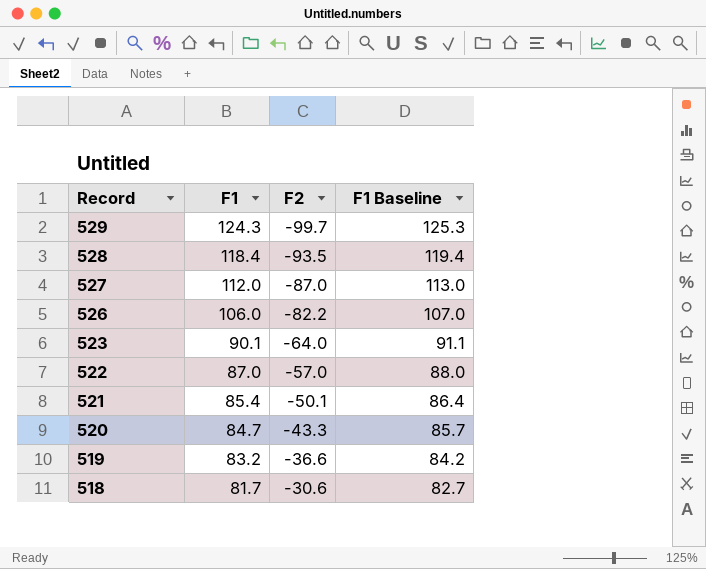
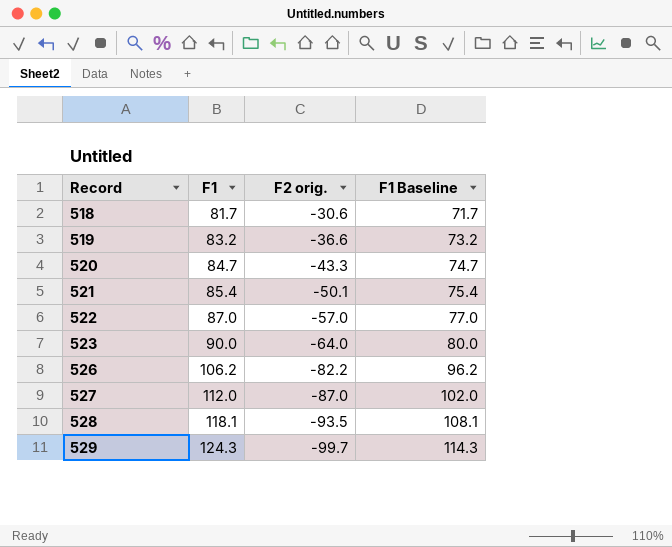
row order: Record descending -> Record ascending
column name: F2 -> F2 orig.
column F1 Baseline | formula: [F1] + 1 -> [F1] - 10
523 | F1: 90.1 -> 90.0
526 | F1: 106.0 -> 106.2
528 | F1: 118.4 -> 118.1

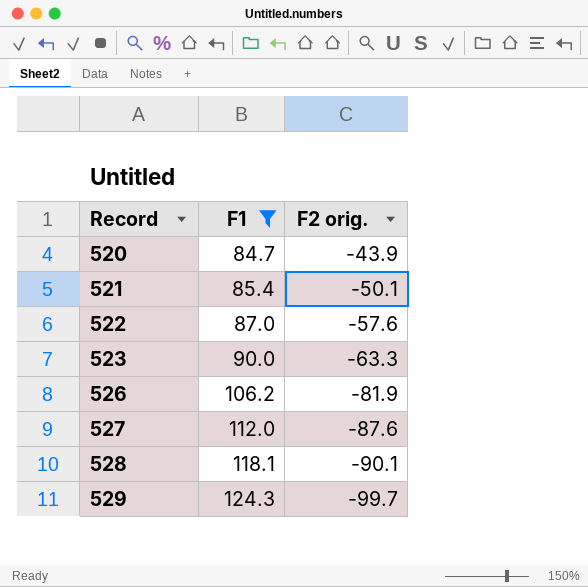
filter: none -> F1 >= 84.7
column F1 Baseline | formula: [F1] - 10 -> none
520 | F2 orig.: -43.3 -> -43.9
522 | F2 orig.: -57.0 -> -57.6
523 | F2 orig.: -64.0 -> -63.3
526 | F2 orig.: -82.2 -> -81.9
527 | F2 orig.: -87.0 -> -87.6
528 | F2 orig.: -93.5 -> -90.1

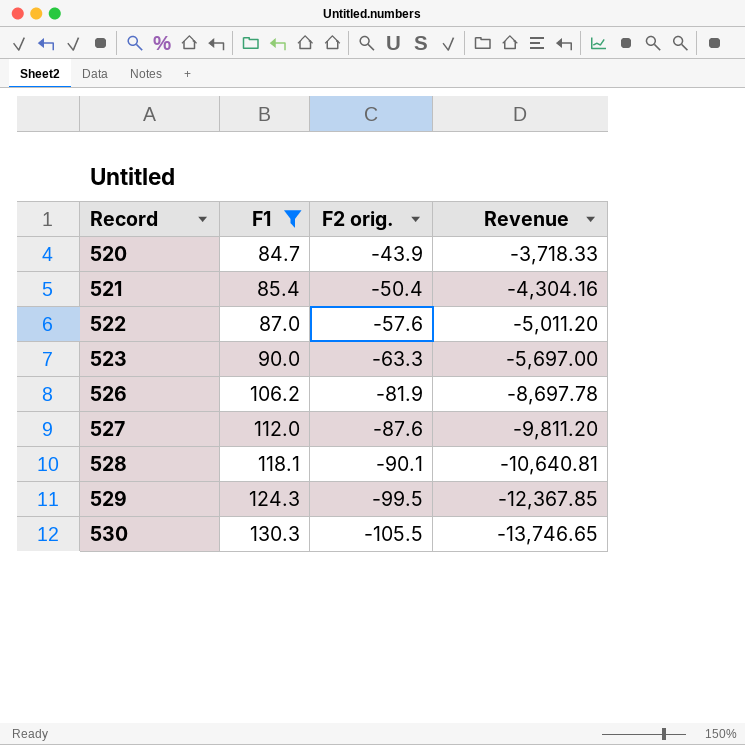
column Revenue | formula: none -> [F1] * [F2 orig.]
521 | F2 orig.: -50.1 -> -50.4
529 | F2 orig.: -99.7 -> -99.5
row 530: none -> 130.3 | -105.5 | -13,746.65

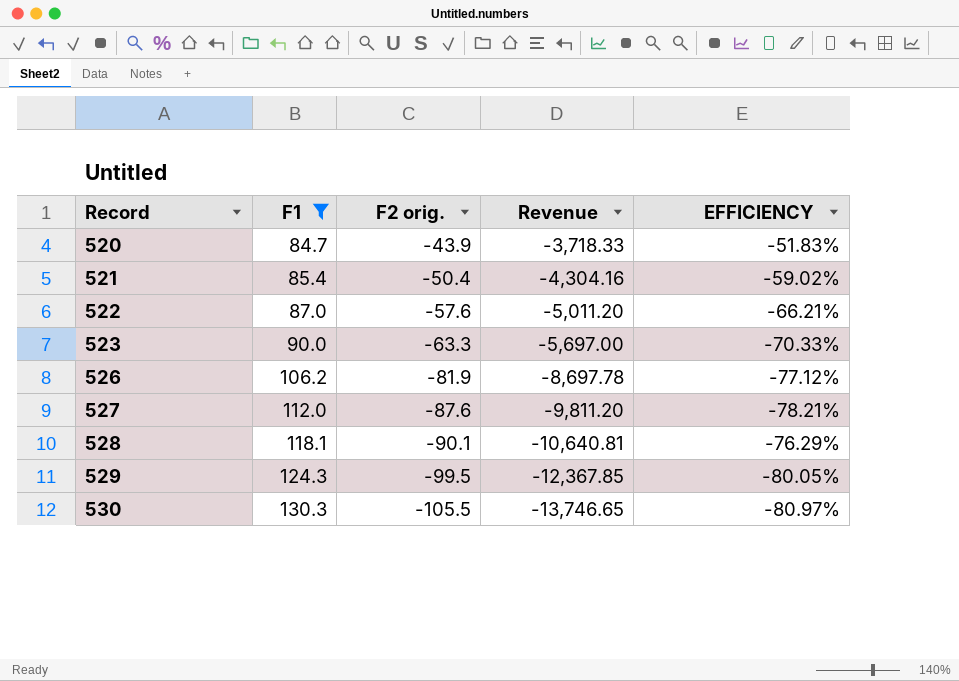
column EFFICIENCY | formula: none -> [F2 orig.] / [F1]

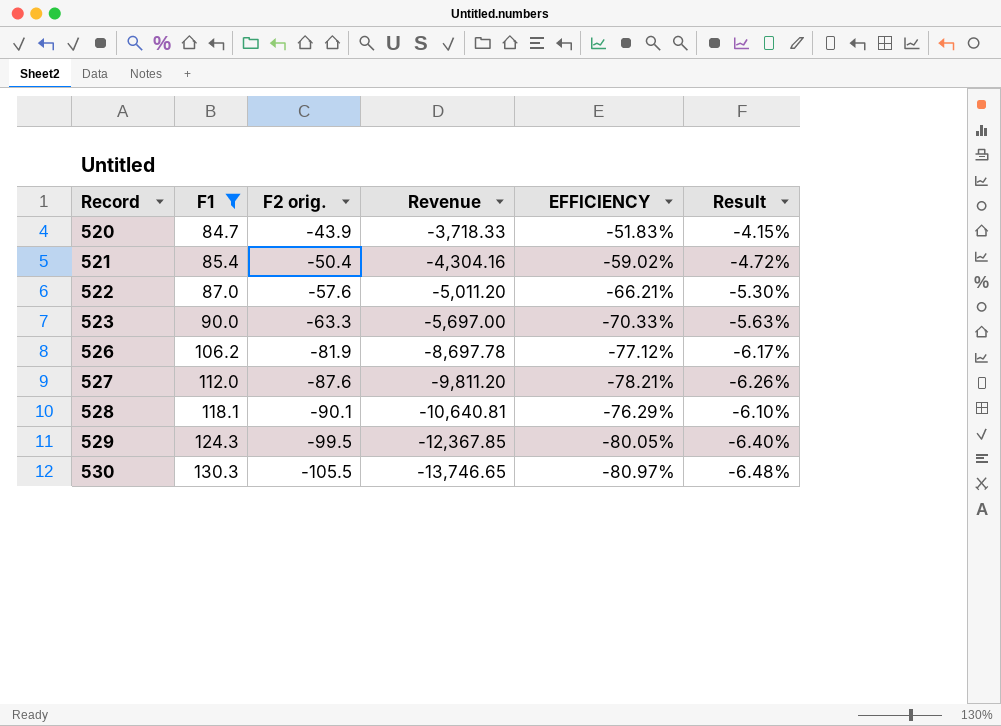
column Result | formula: none -> [EFFICIENCY] * 0.08

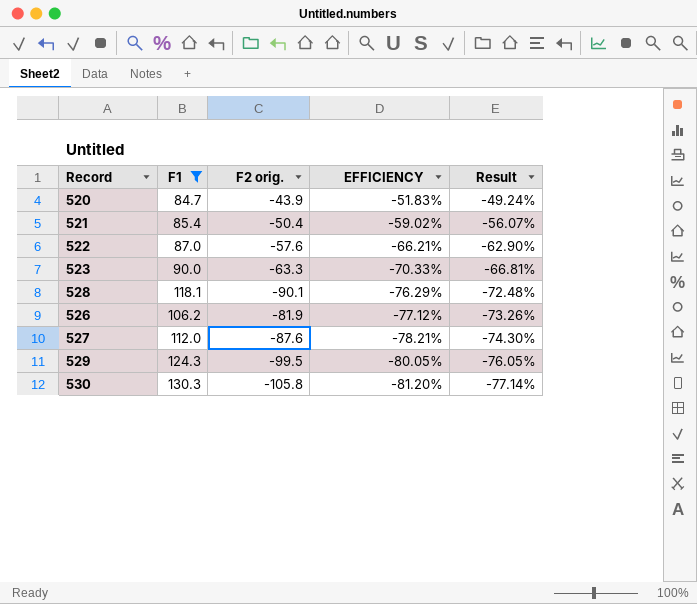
row order: Record ascending -> EFFICIENCY descending
column Revenue | formula: [F1] * [F2 orig.] -> none
column Result | formula: [EFFICIENCY] * 0.08 -> [EFFICIENCY] * 0.95
530 | F2 orig.: -105.5 -> -105.8
530 | EFFICIENCY: -80.97% -> -81.20%

